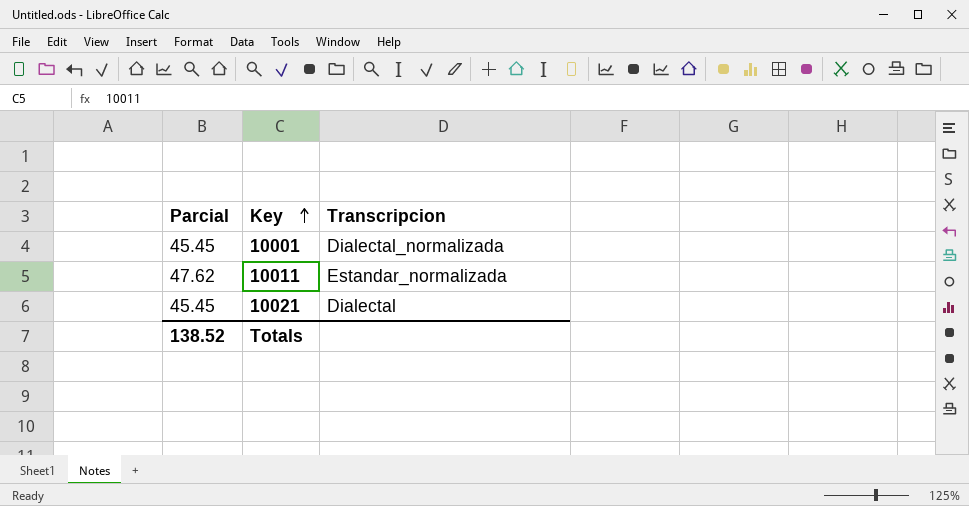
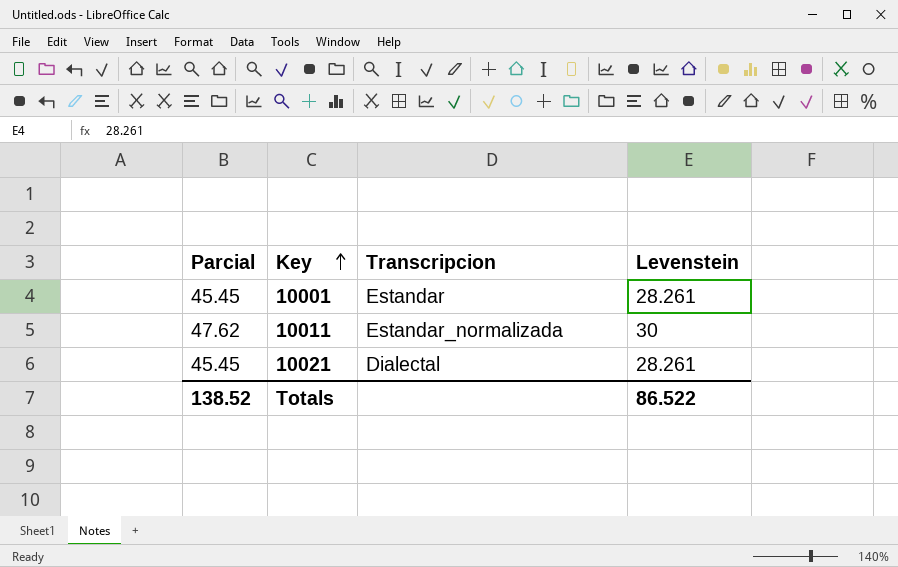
column Levenstein | position: none -> 4
10001 | Transcripcion: Dialectal_normalizada -> Estandar

